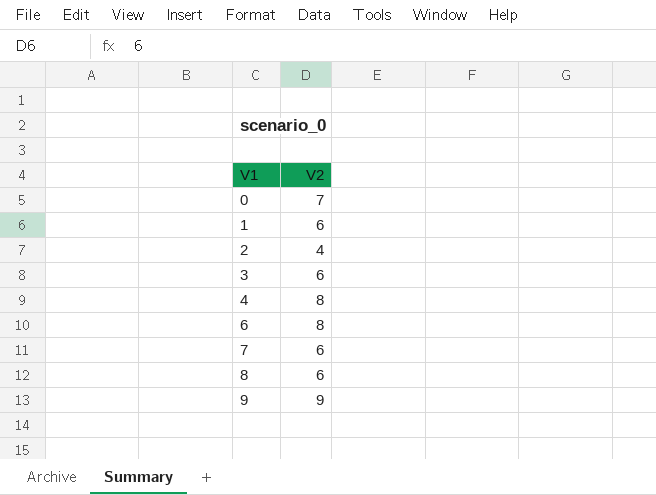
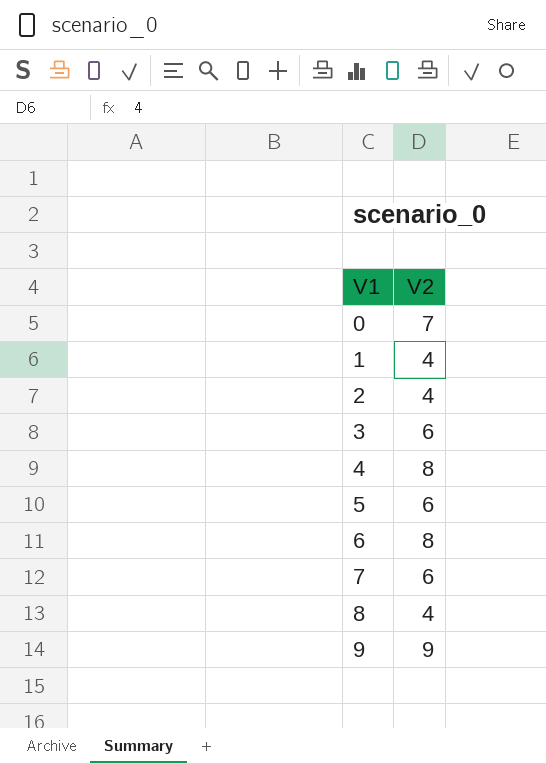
1 | V2: 6 -> 4
row 5: none -> 6
8 | V2: 6 -> 4

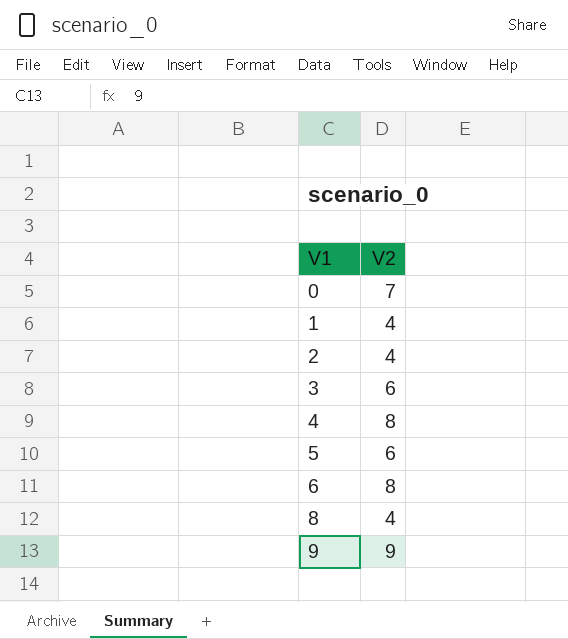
row 7: 6 -> none

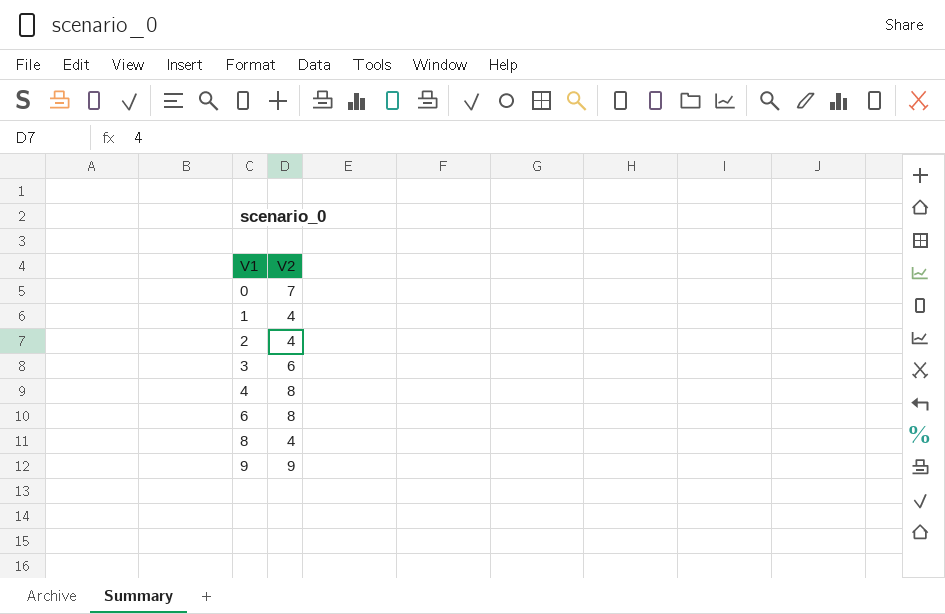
row 5: 6 -> none

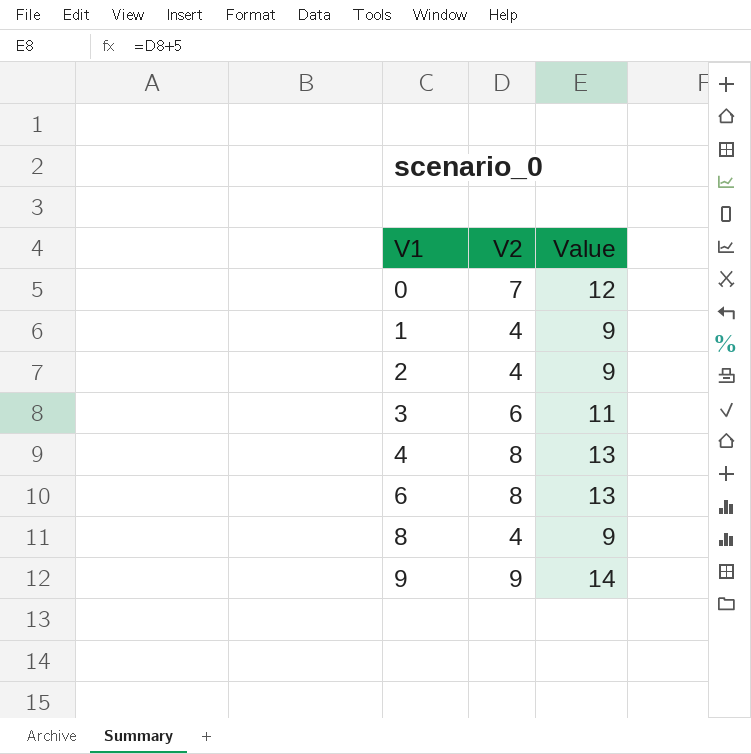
column Value | formula: none -> [V2] + 5

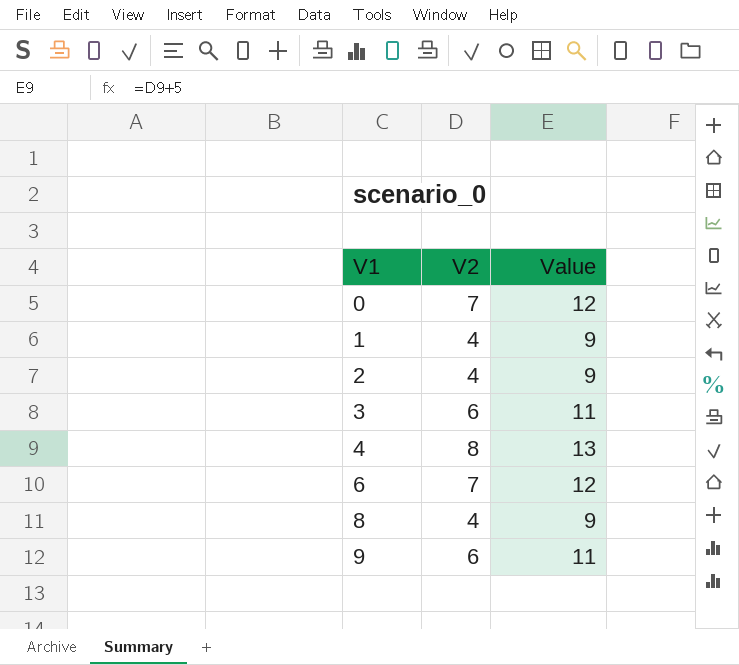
6 | V2: 8 -> 7
6 | Value: 13 -> 12
9 | V2: 9 -> 6
9 | Value: 14 -> 11

